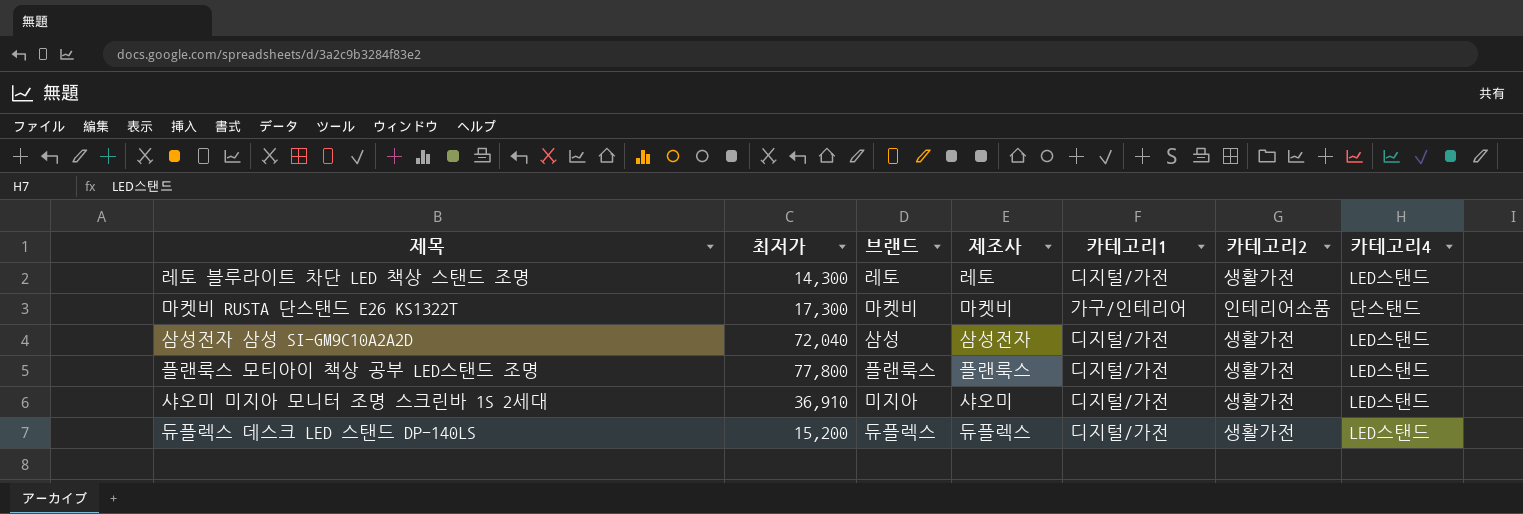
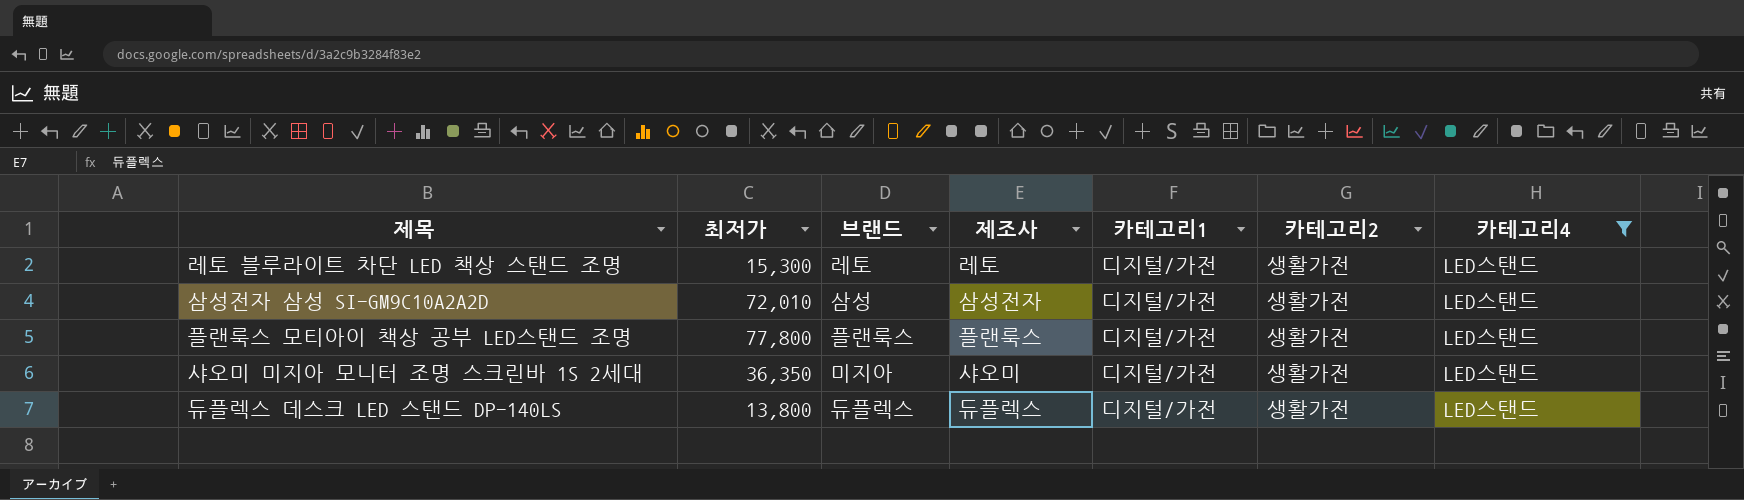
filter: none -> 카테고리4 = LED스탠드
레토 블루라이트 차단 LED 책상 스탠드 조명 | 최저가: 14,300 -> 15,300
삼성전자 삼성 SI-GM9C10A2A2D | 최저가: 72,040 -> 72,010
샤오미 미지아 모니터 조명 스크린바 1S 2세대 | 최저가: 36,910 -> 36,350
듀플렉스 데스크 LED 스탠드 DP-140LS | 최저가: 15,200 -> 13,800

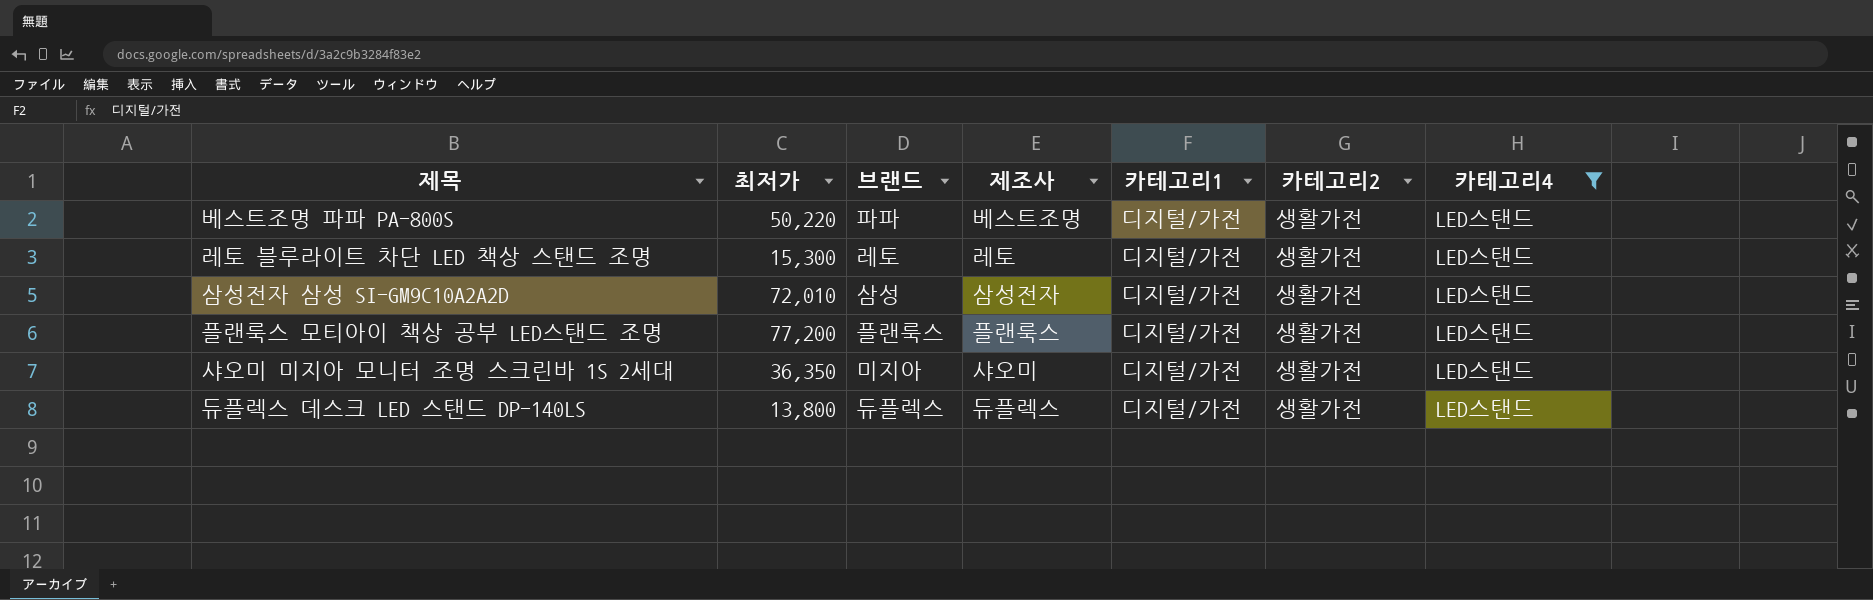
row 베스트조명 파파 PA-800S: none -> 50,220 | 파파 | 베스트조명 | 디지털/가전 | 생활가전 | LED스탠드
플랜룩스 모티아이 책상 공부 LED스탠드 조명 | 최저가: 77,800 -> 77,200

